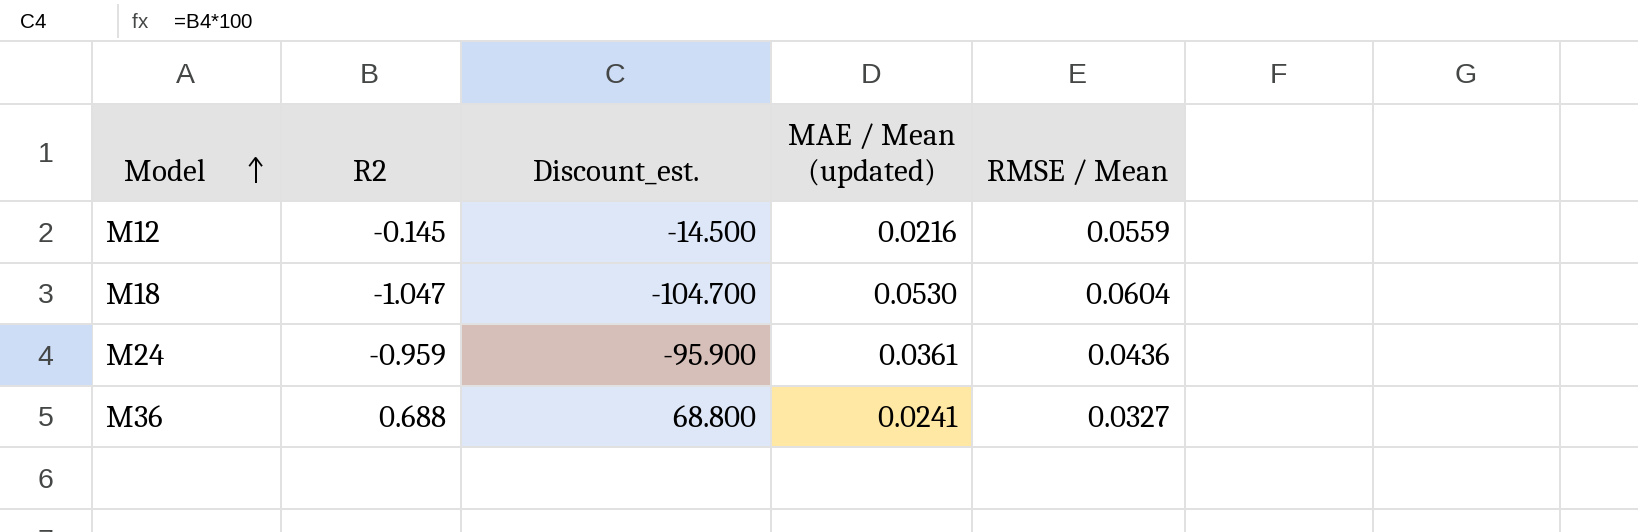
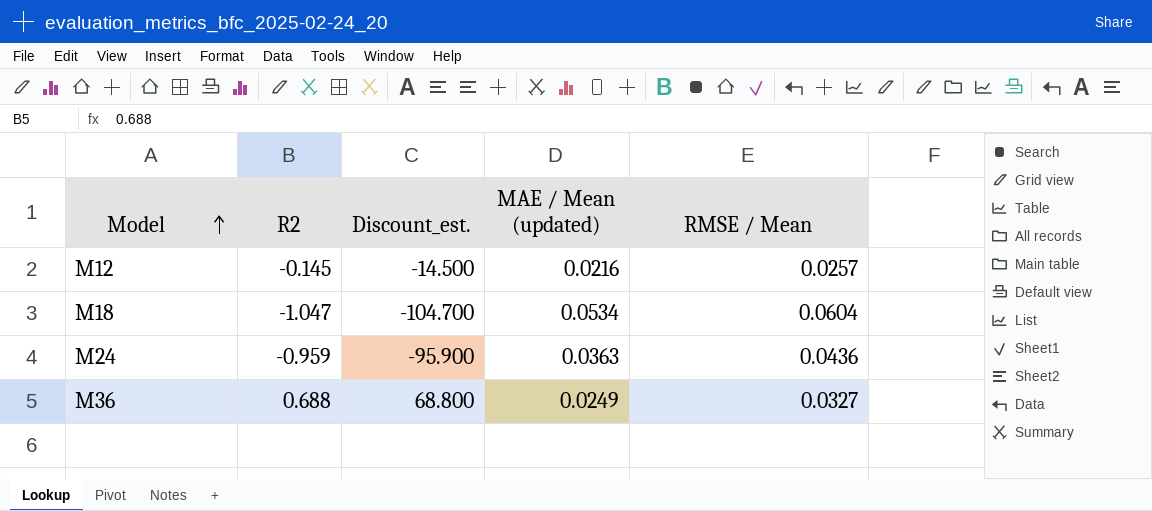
M12 | RMSE / Mean: 0.0559 -> 0.0257
M18 | MAE / Mean (updated): 0.0530 -> 0.0534
M24 | MAE / Mean (updated): 0.0361 -> 0.0363
M36 | MAE / Mean (updated): 0.0241 -> 0.0249

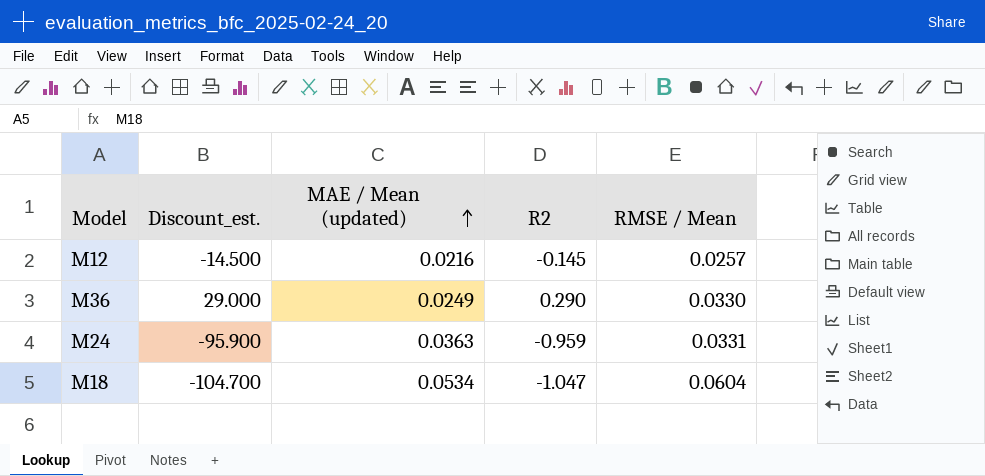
row order: Model ascending -> MAE / Mean (updated) ascending
column R2 | position: 2 -> 4
M36 | Discount_est.: 68.800 -> 29.000
M36 | R2: 0.688 -> 0.290
M36 | RMSE / Mean: 0.0327 -> 0.0330
M24 | RMSE / Mean: 0.0436 -> 0.0331

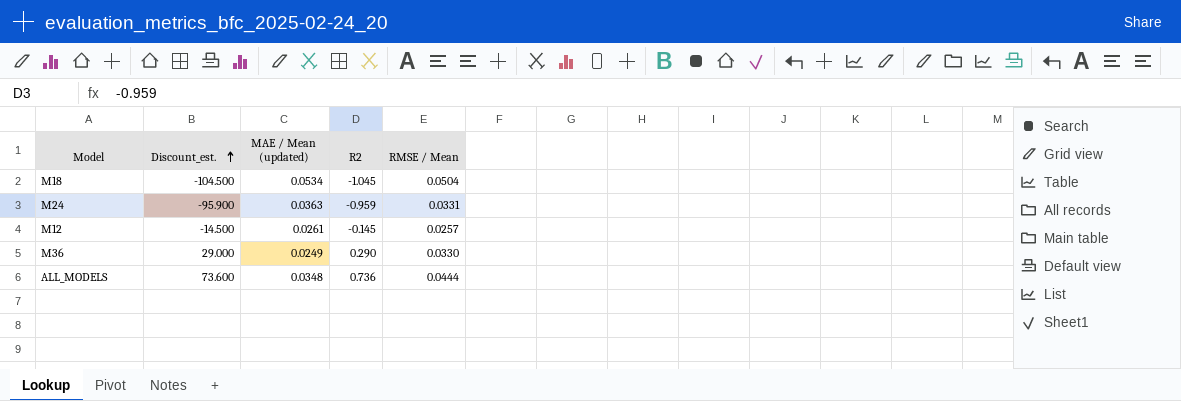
row order: MAE / Mean (updated) ascending -> Discount_est. ascending
M18 | Discount_est.: -104.700 -> -104.500
M18 | R2: -1.047 -> -1.045
M18 | RMSE / Mean: 0.0604 -> 0.0504
M12 | MAE / Mean (updated): 0.0216 -> 0.0261
row ALL_MODELS: none -> 73.600 | 0.0348 | 0.736 | 0.0444

